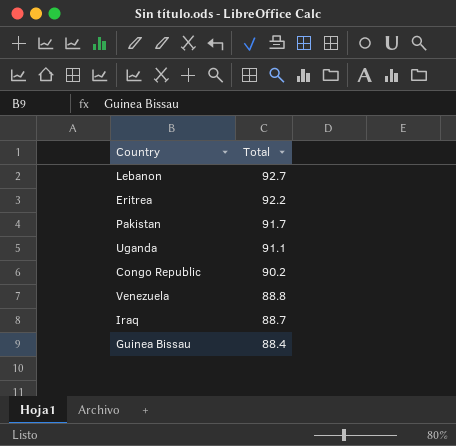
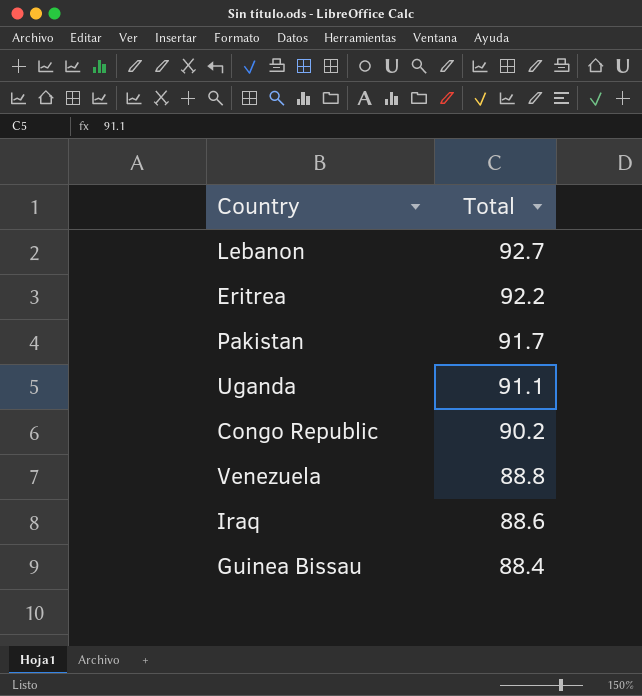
Iraq | Total: 88.7 -> 88.6

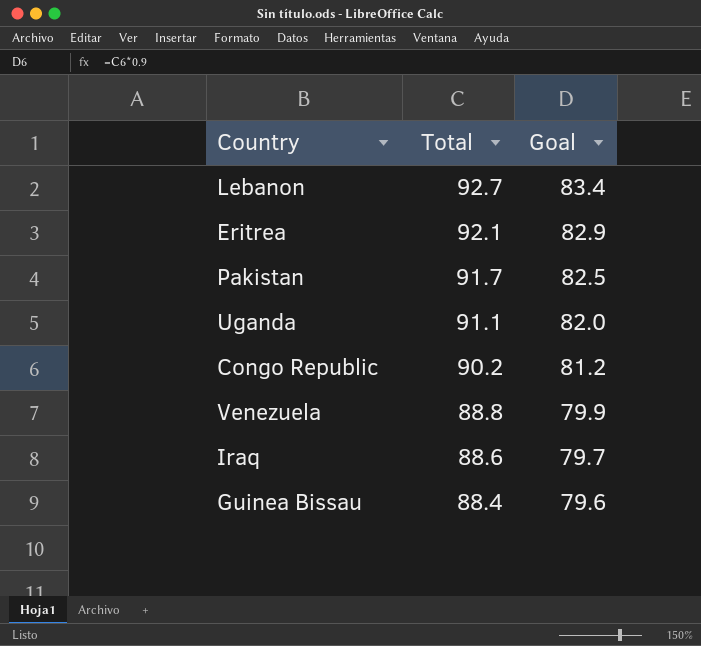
column Goal | formula: none -> [Total] * 0.9
Eritrea | Total: 92.2 -> 92.1

